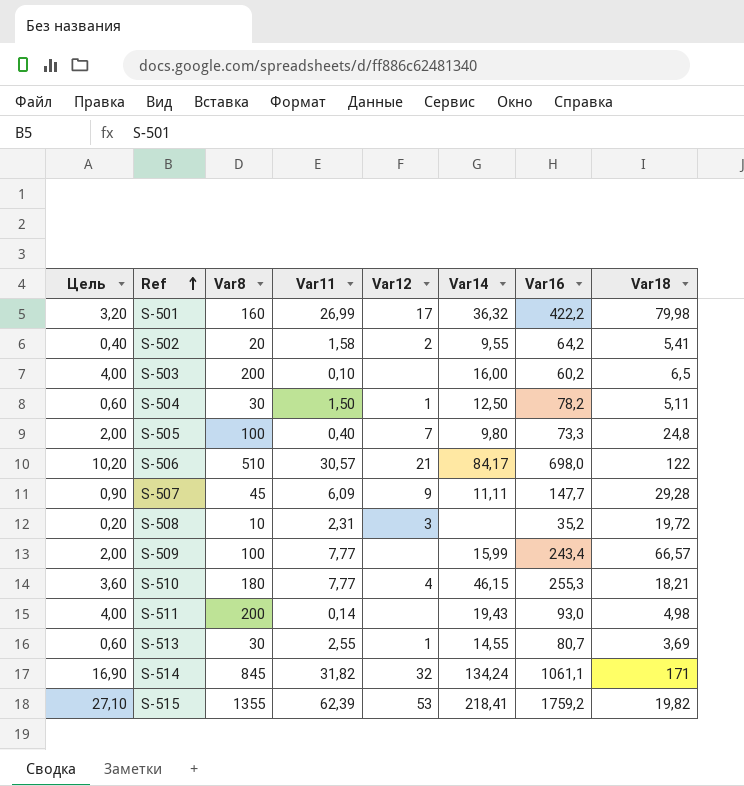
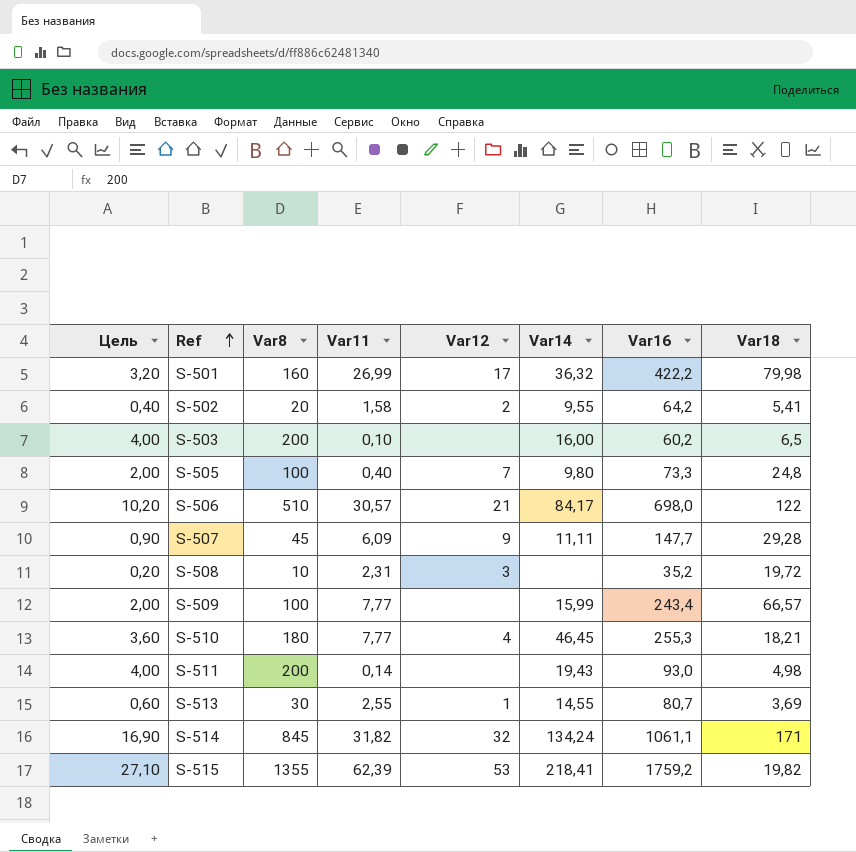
row S-504: 0,60 | 30 | 1,50 | 1 | 12,50 | 78,2 | 5,11 -> none
S-510 | Var14: 46,15 -> 46,45

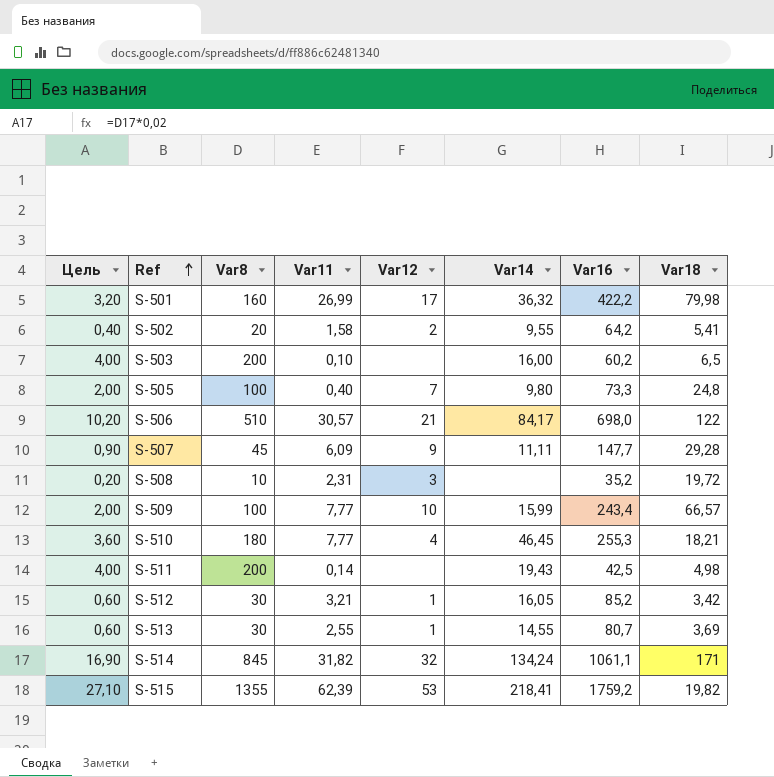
S-509 | Var12: none -> 10
S-511 | Var16: 93,0 -> 42,5
row S-512: none -> 0,60 | 30 | 3,21 | 1 | 16,05 | 85,2 | 3,42

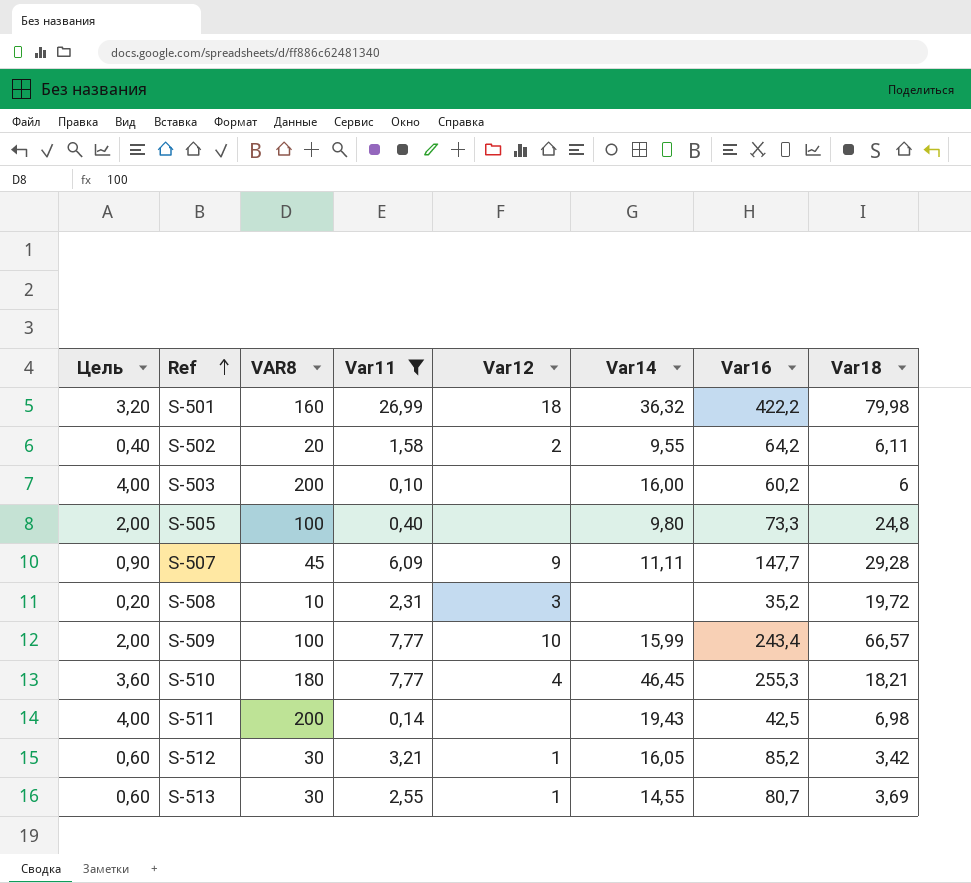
filter: none -> Var11 <= 26,99
column name: Var8 -> VAR8
S-501 | Var12: 17 -> 18
S-502 | Var18: 5,41 -> 6,11
S-503 | Var18: 6,5 -> 6
S-505 | Var12: 7 -> none
S-511 | Var18: 4,98 -> 6,98

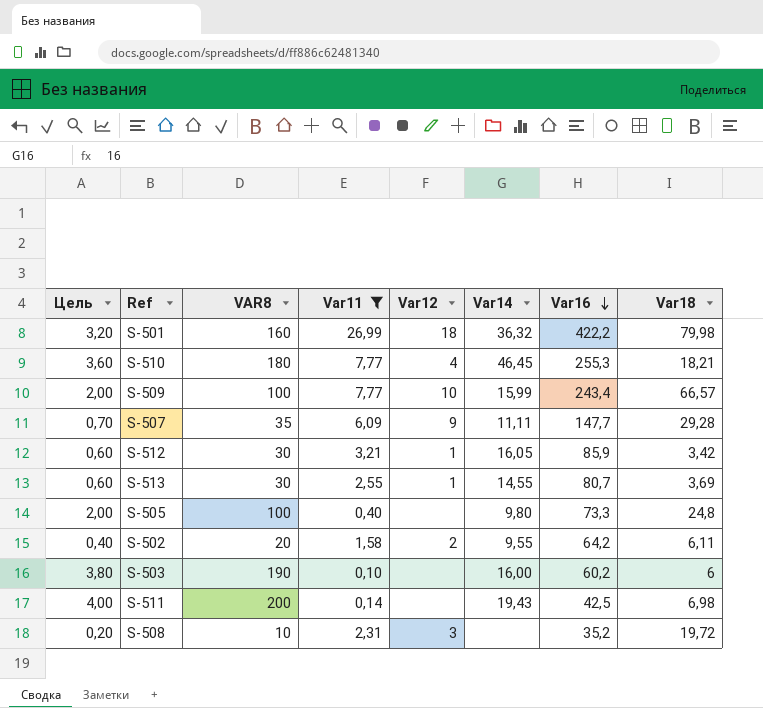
row order: Ref ascending -> Var16 descending
S-507 | Цель: 0,90 -> 0,70
S-507 | VAR8: 45 -> 35
S-512 | Var16: 85,2 -> 85,9
S-503 | Цель: 4,00 -> 3,80
S-503 | VAR8: 200 -> 190

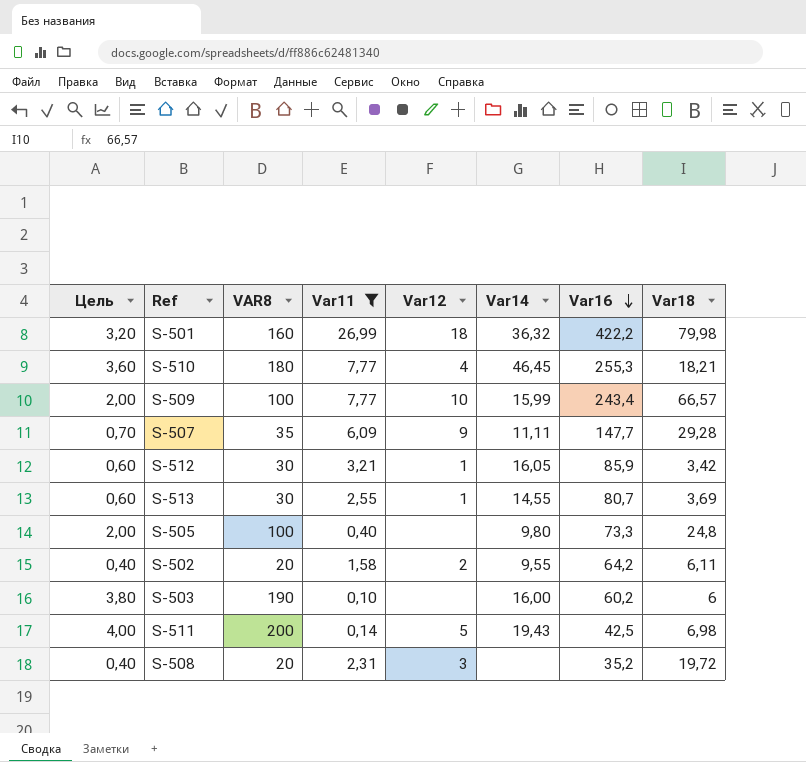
S-511 | Var12: none -> 5
S-508 | Цель: 0,20 -> 0,40
S-508 | VAR8: 10 -> 20

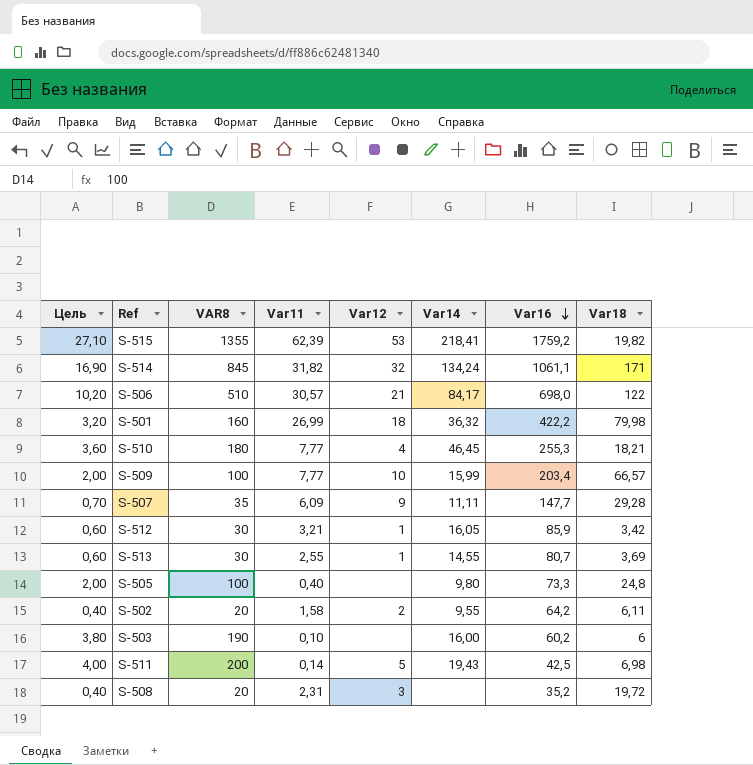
filter: Var11 <= 26,99 -> none
S-509 | Var16: 243,4 -> 203,4

